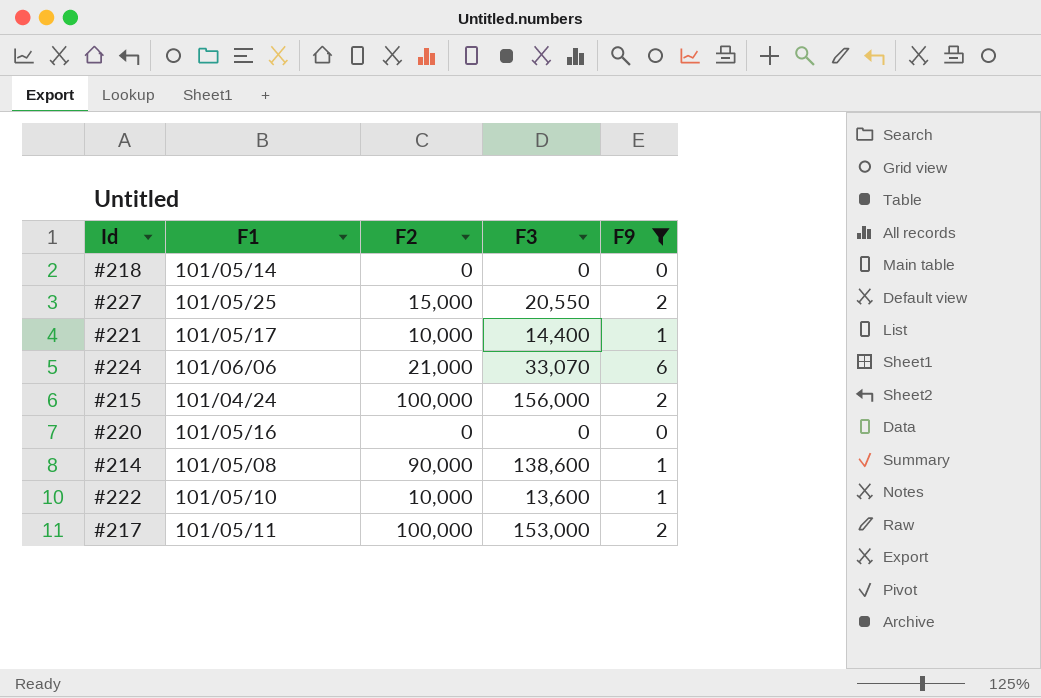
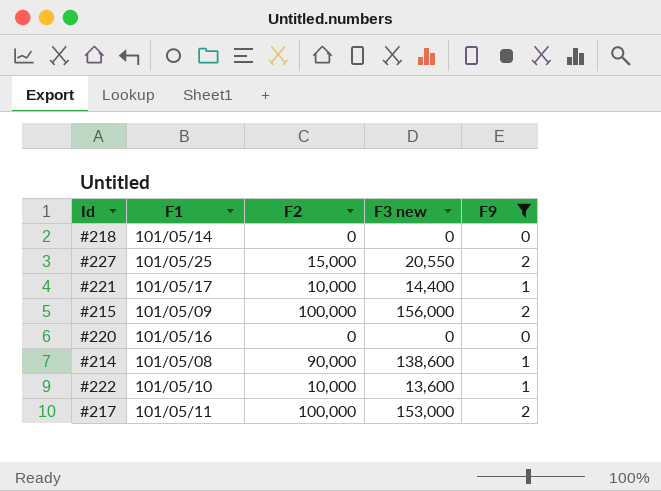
column name: F3 -> F3 new
row #224: 101/06/06 | 21,000 | 33,070 | 6 -> none
#215 | F1: 101/04/24 -> 101/05/09

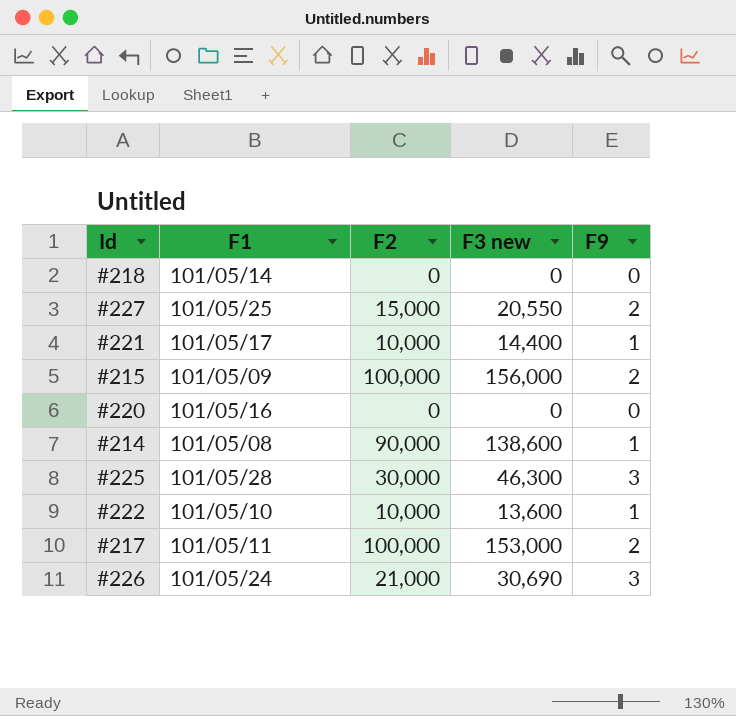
filter: F9 != 3 -> none

